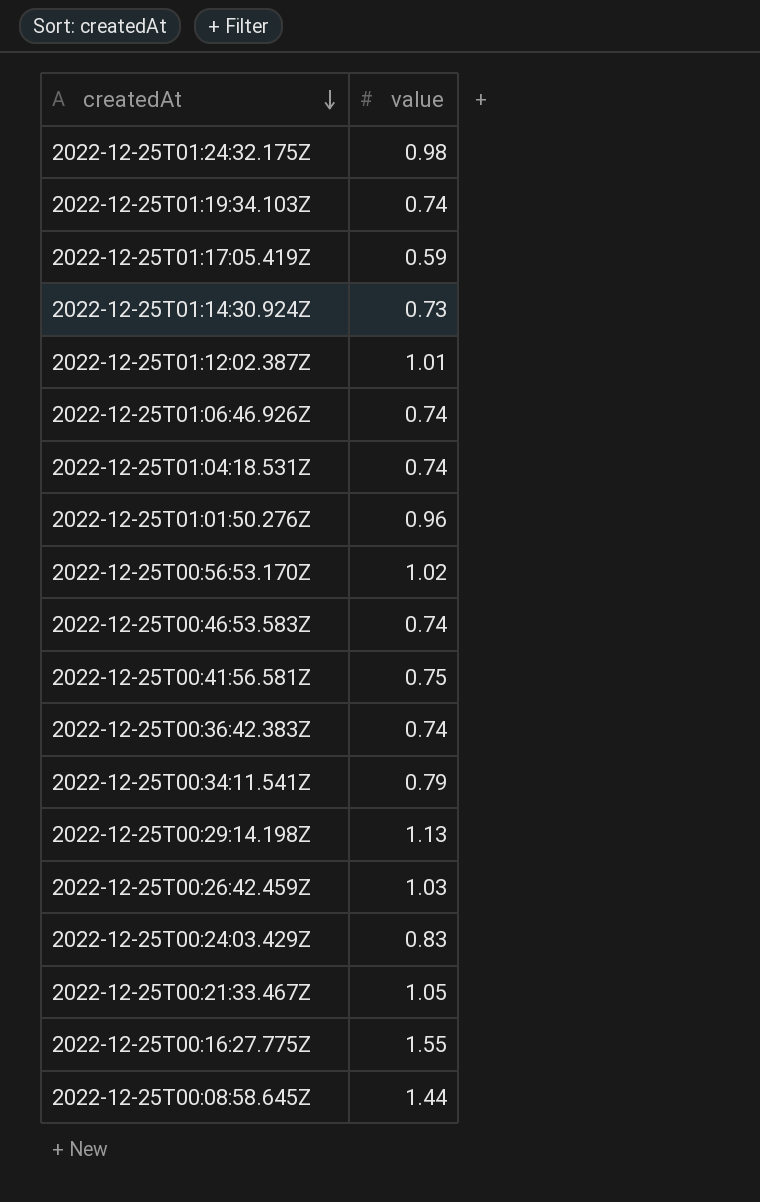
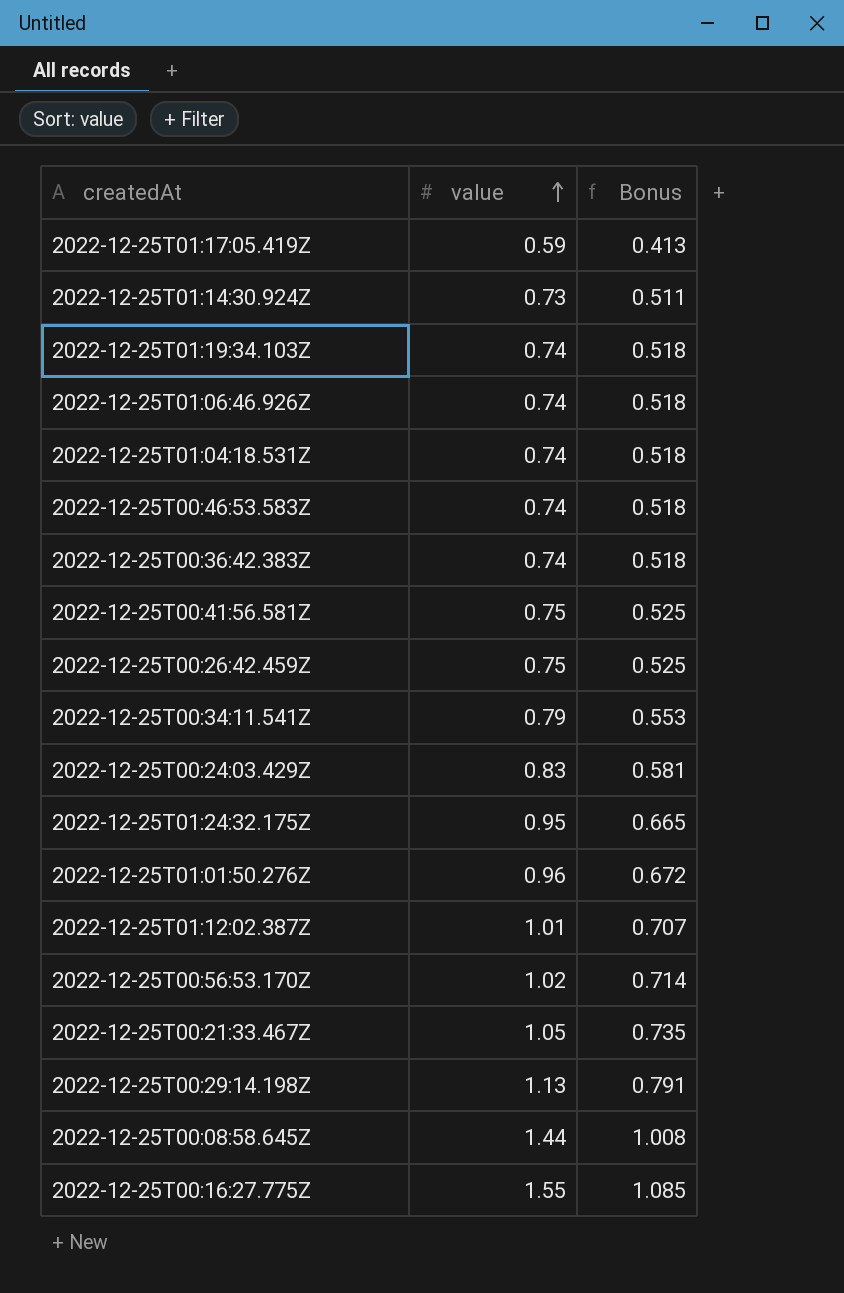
row order: createdAt descending -> value ascending
column Bonus | formula: none -> [value] * 0.7
2022-12-25T00:26:42.459Z | value: 1.03 -> 0.75
2022-12-25T01:24:32.175Z | value: 0.98 -> 0.95

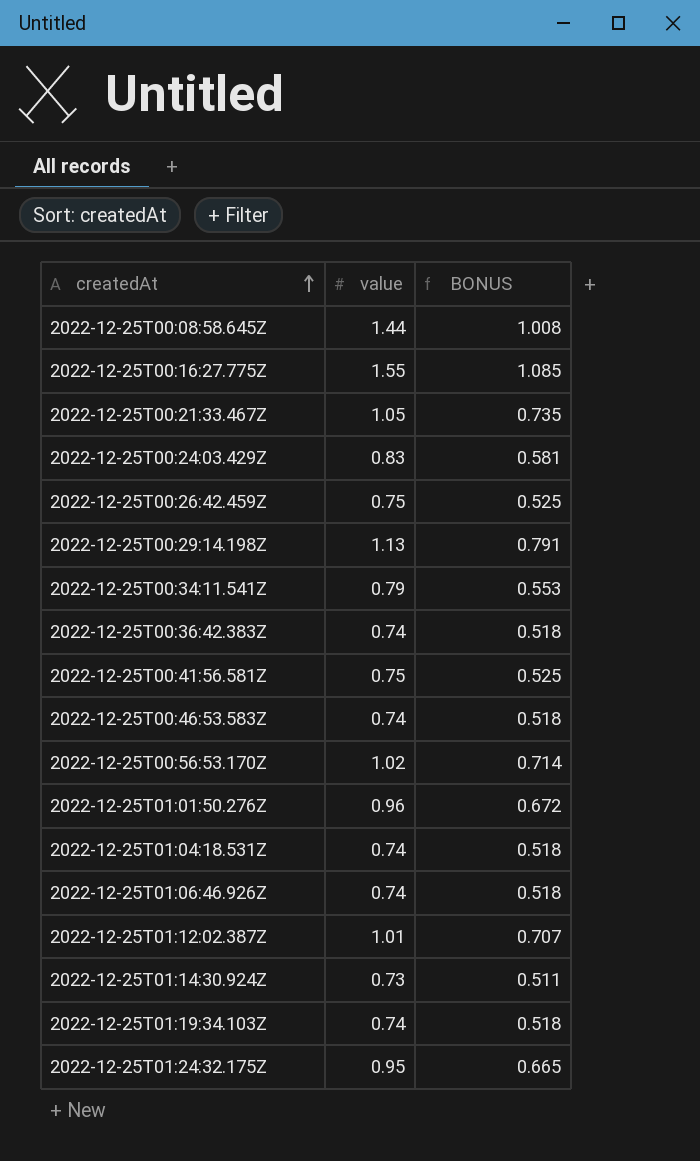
row order: value ascending -> createdAt ascending
column name: Bonus -> BONUS
row 2022-12-25T01:17:05.419Z: 0.59 | 0.413 -> none

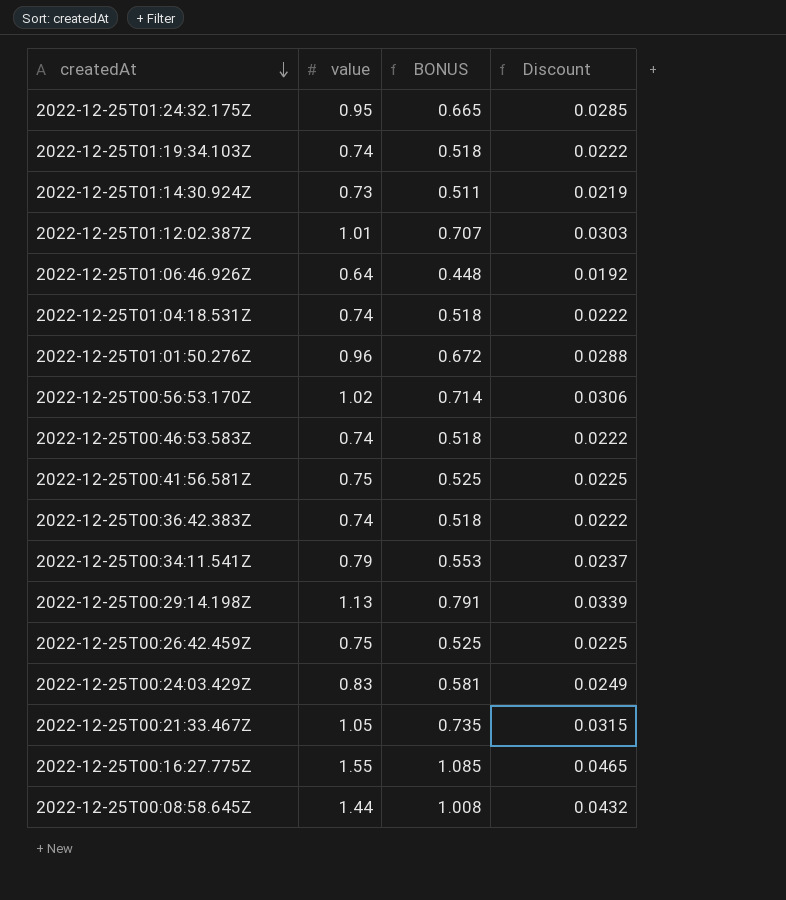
row order: createdAt ascending -> createdAt descending
column Discount | formula: none -> [value] * 0.03
2022-12-25T01:06:46.926Z | value: 0.74 -> 0.64
2022-12-25T01:06:46.926Z | BONUS: 0.518 -> 0.448

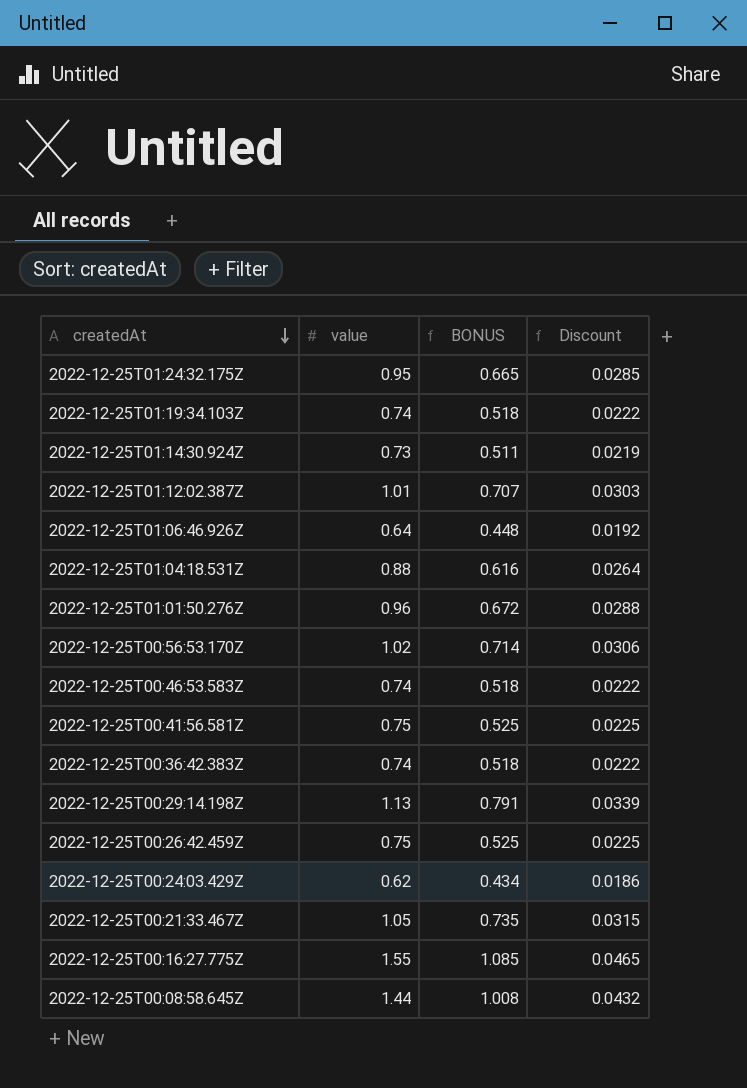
row 2022-12-25T00:34:11.541Z: 0.79 | 0.553 | 0.0237 -> none
2022-12-25T01:04:18.531Z | value: 0.74 -> 0.88
2022-12-25T01:04:18.531Z | BONUS: 0.518 -> 0.616
2022-12-25T01:04:18.531Z | Discount: 0.0222 -> 0.0264
2022-12-25T00:24:03.429Z | value: 0.83 -> 0.62
2022-12-25T00:24:03.429Z | BONUS: 0.581 -> 0.434
2022-12-25T00:24:03.429Z | Discount: 0.0249 -> 0.0186

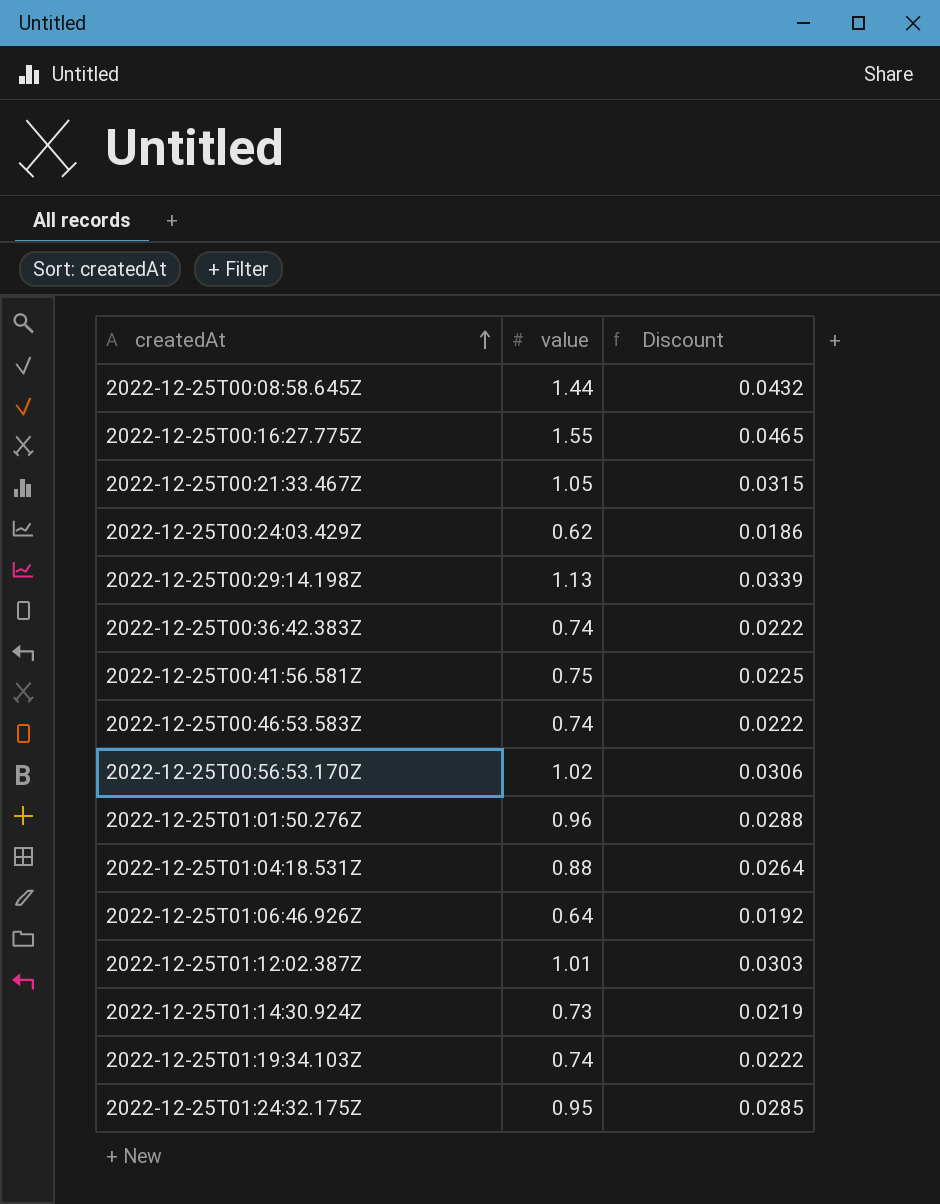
row order: createdAt descending -> createdAt ascending
column BONUS | formula: [value] * 0.7 -> none
row 2022-12-25T00:26:42.459Z: 0.75 | 0.525 | 0.0225 -> none

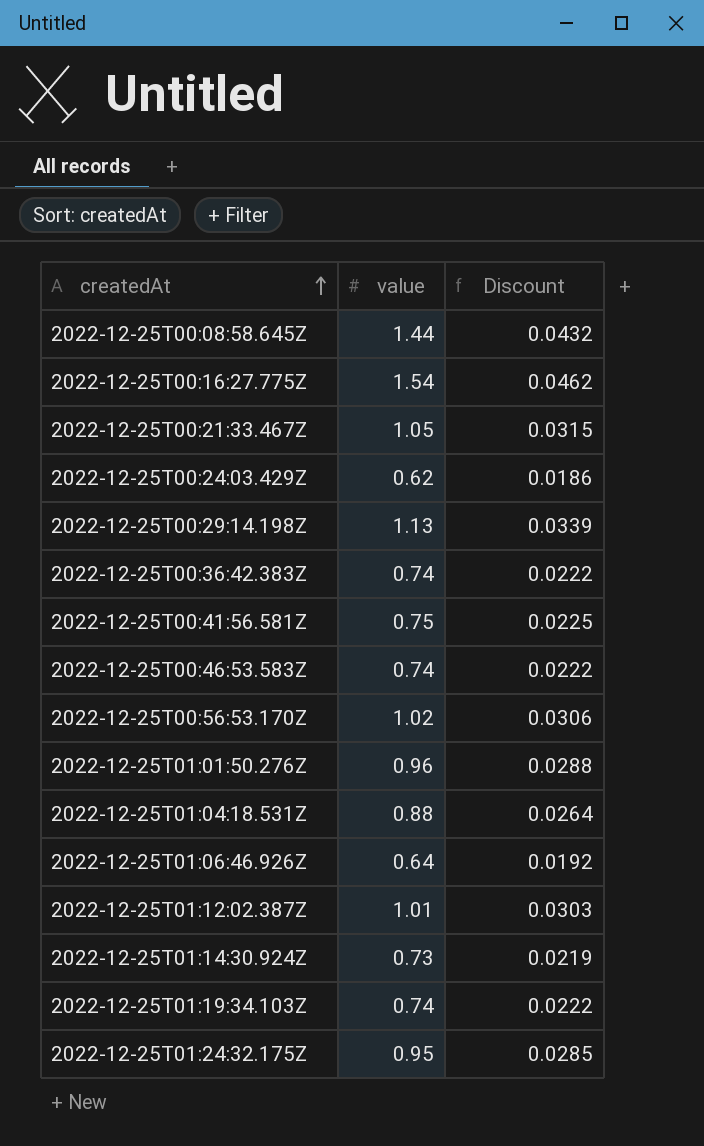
2022-12-25T00:16:27.775Z | value: 1.55 -> 1.54
2022-12-25T00:16:27.775Z | Discount: 0.0465 -> 0.0462

